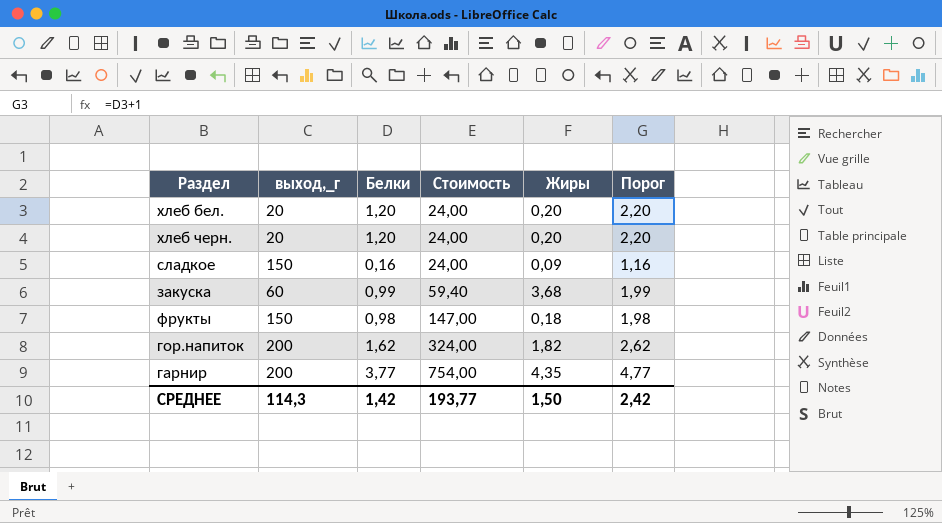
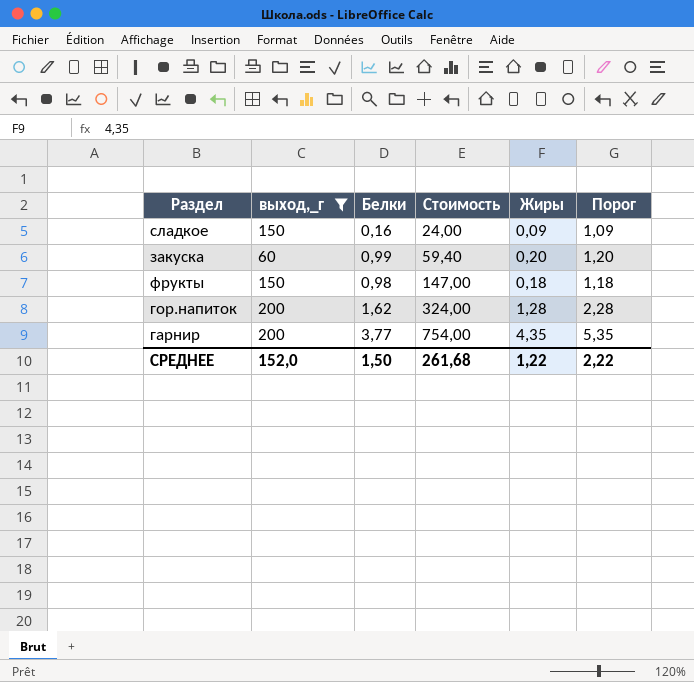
filter: none -> выход,_г != 20
column Порог | formula: [Белки] + 1 -> [Жиры] + 1
закуска | Жиры: 3,68 -> 0,20
гор.напиток | Жиры: 1,82 -> 1,28
СРЕДНЕЕ | выход,_г: 114,3 -> 152,0
СРЕДНЕЕ | Белки: 1,42 -> 1,50
СРЕДНЕЕ | Стоимость: 193,77 -> 261,68
СРЕДНЕЕ | Жиры: 1,50 -> 1,22
СРЕДНЕЕ | Порог: 2,42 -> 2,22

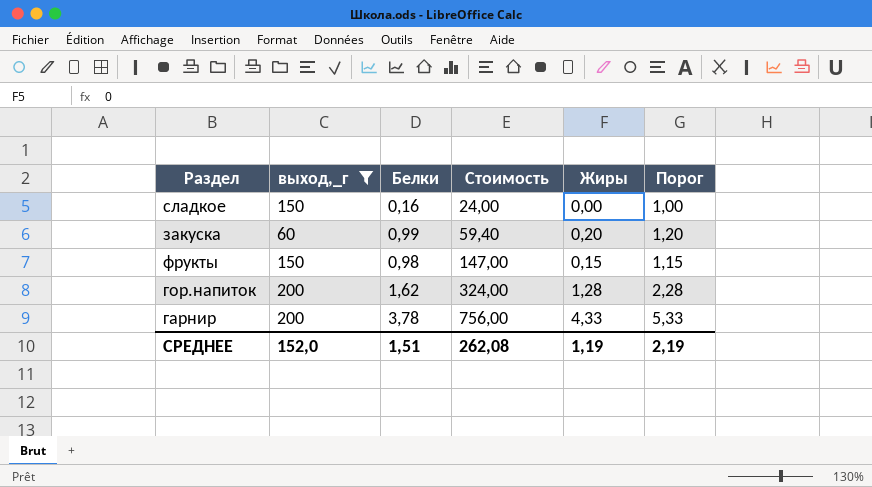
сладкое | Жиры: 0,09 -> 0,00
сладкое | Порог: 1,09 -> 1,00
фрукты | Жиры: 0,18 -> 0,15
фрукты | Порог: 1,18 -> 1,15
гарнир | Белки: 3,77 -> 3,78
гарнир | Стоимость: 754,00 -> 756,00
гарнир | Жиры: 4,35 -> 4,33
гарнир | Порог: 5,35 -> 5,33
СРЕДНЕЕ | Белки: 1,50 -> 1,51
СРЕДНЕЕ | Стоимость: 261,68 -> 262,08
СРЕДНЕЕ | Жиры: 1,22 -> 1,19
СРЕДНЕЕ | Порог: 2,22 -> 2,19

